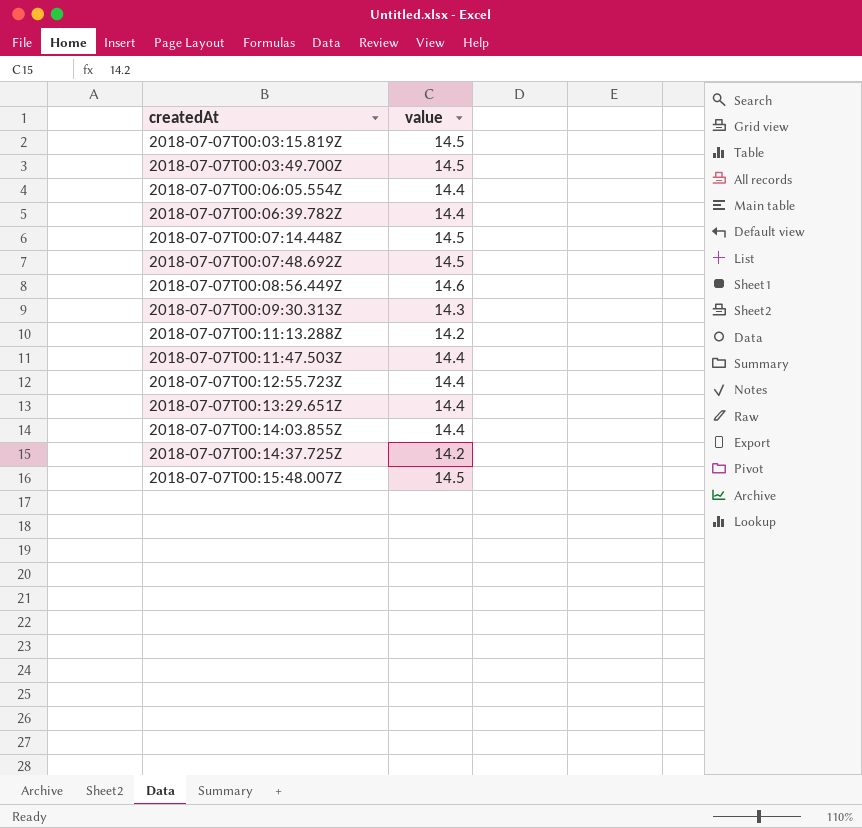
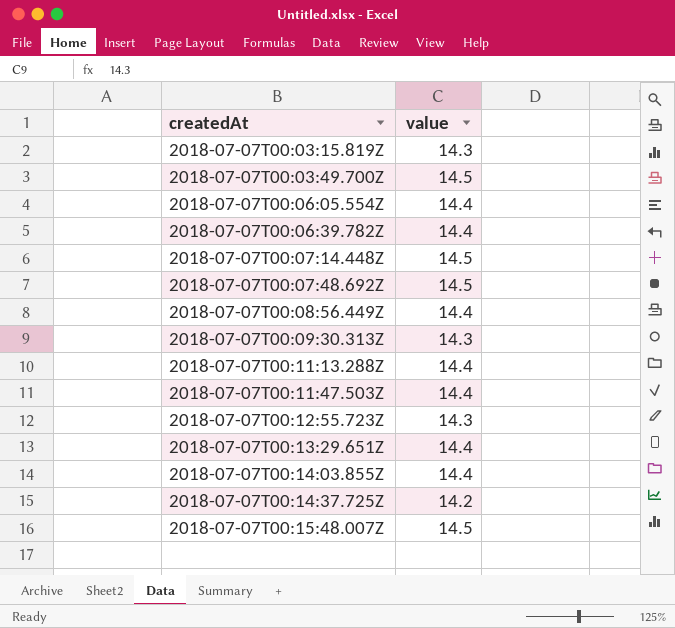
2018-07-07T00:03:15.819Z | value: 14.5 -> 14.3
2018-07-07T00:08:56.449Z | value: 14.6 -> 14.4
2018-07-07T00:11:13.288Z | value: 14.2 -> 14.4
2018-07-07T00:12:55.723Z | value: 14.4 -> 14.3

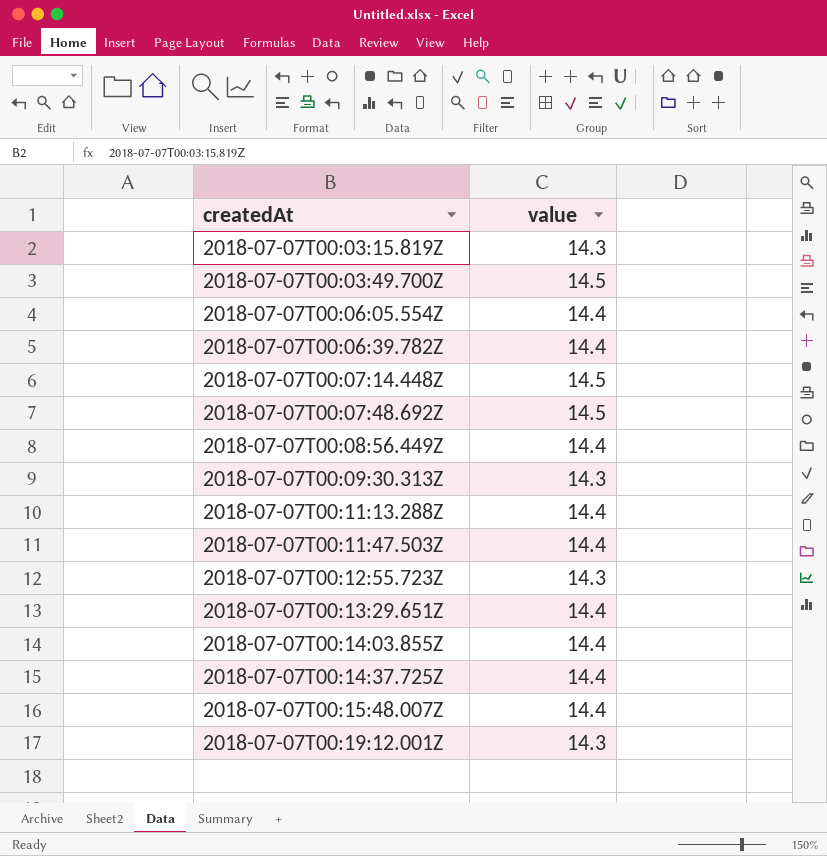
2018-07-07T00:14:37.725Z | value: 14.2 -> 14.4
2018-07-07T00:15:48.007Z | value: 14.5 -> 14.4
row 2018-07-07T00:19:12.001Z: none -> 14.3

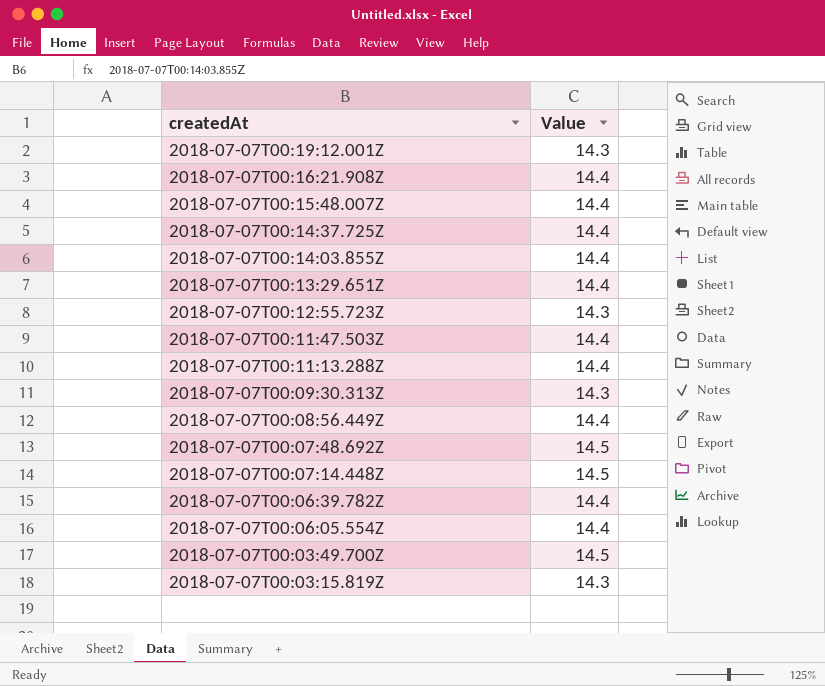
row order: createdAt ascending -> createdAt descending
column name: value -> Value
row 2018-07-07T00:16:21.908Z: none -> 14.4

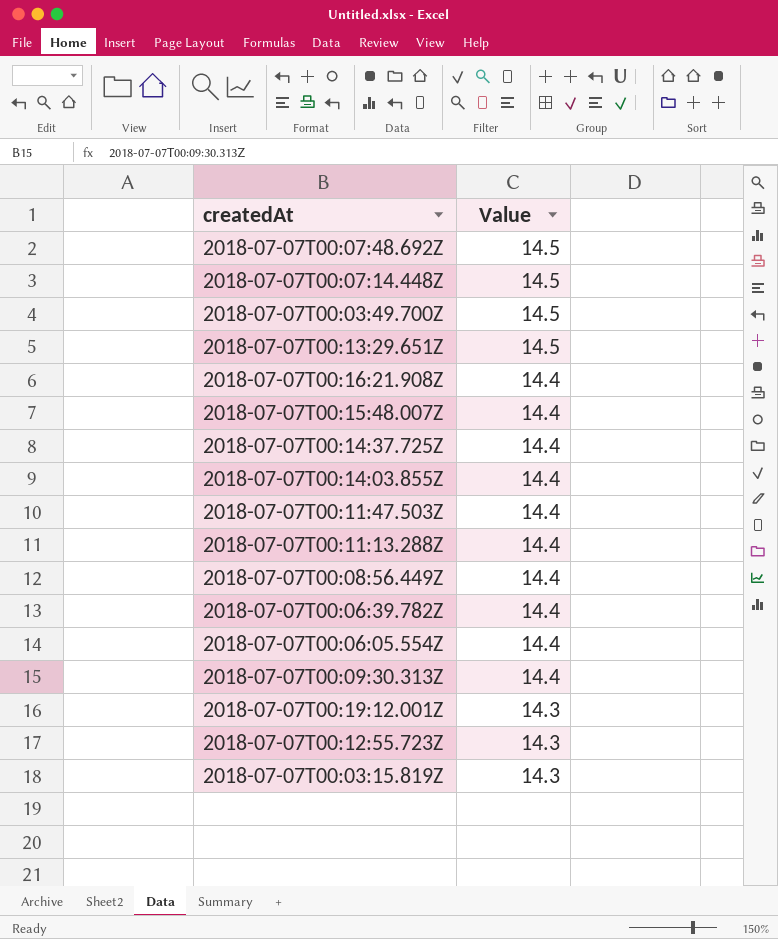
row order: createdAt descending -> Value descending
2018-07-07T00:13:29.651Z | Value: 14.4 -> 14.5
2018-07-07T00:09:30.313Z | Value: 14.3 -> 14.4

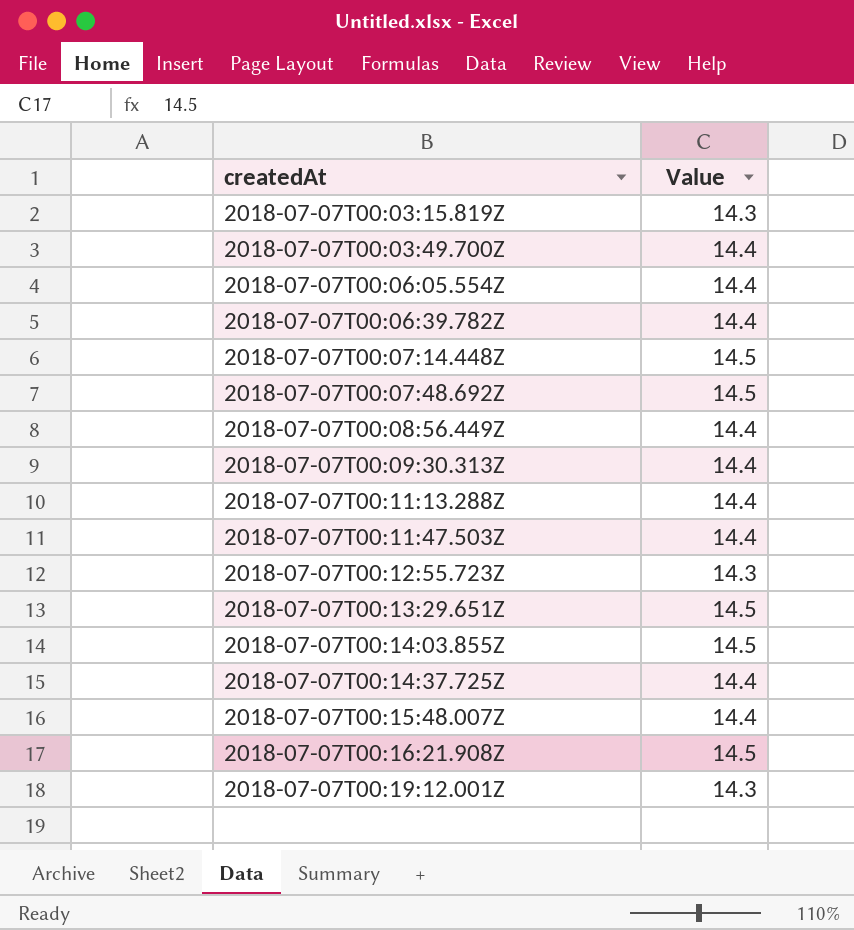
row order: Value descending -> createdAt ascending
2018-07-07T00:03:49.700Z | Value: 14.5 -> 14.4
2018-07-07T00:14:03.855Z | Value: 14.4 -> 14.5
2018-07-07T00:16:21.908Z | Value: 14.4 -> 14.5

